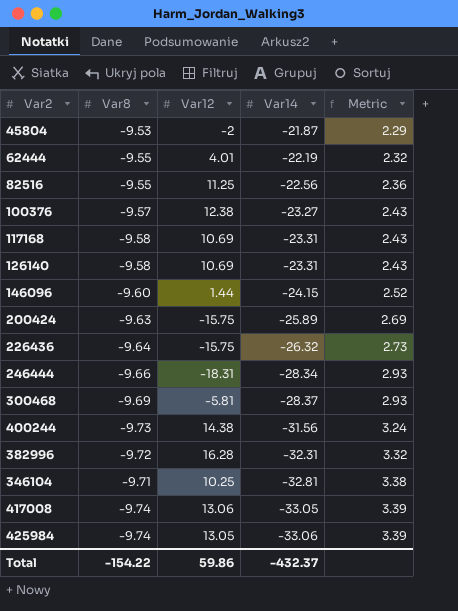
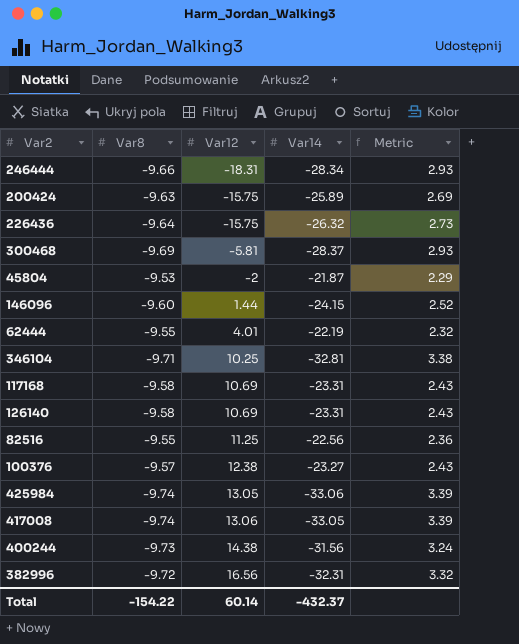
row order: Var14 descending -> Var12 ascending
382996 | Var12: 16.28 -> 16.56
Total | Var12: 59.86 -> 60.14

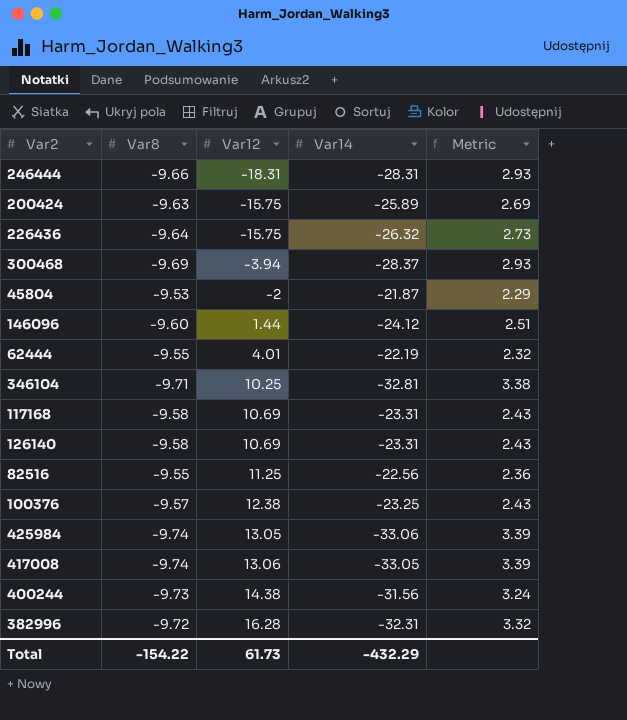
246444 | Var14: -28.34 -> -28.31
300468 | Var12: -5.81 -> -3.94
146096 | Var14: -24.15 -> -24.12
146096 | Metric: 2.52 -> 2.51
100376 | Var14: -23.27 -> -23.25
382996 | Var12: 16.56 -> 16.28
Total | Var12: 60.14 -> 61.73
Total | Var14: -432.37 -> -432.29

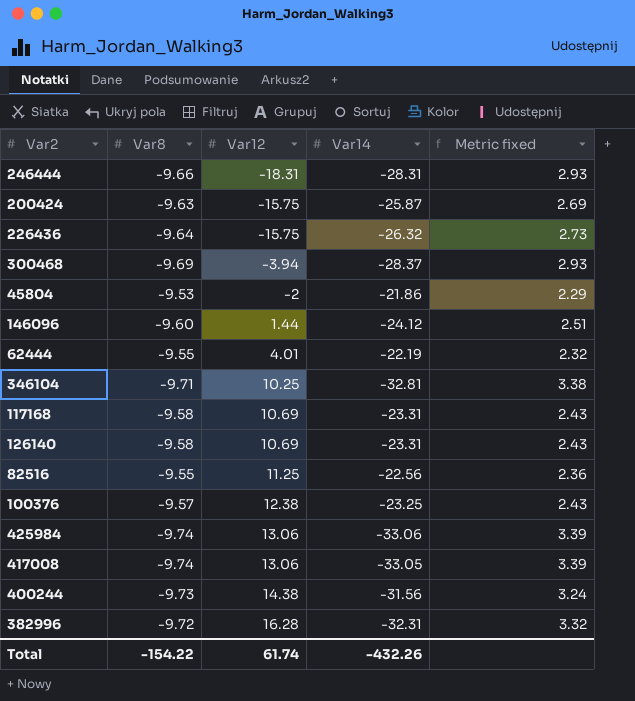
column name: Metric -> Metric fixed
200424 | Var14: -25.89 -> -25.87
45804 | Var14: -21.87 -> -21.86
425984 | Var12: 13.05 -> 13.06
Total | Var12: 61.73 -> 61.74
Total | Var14: -432.29 -> -432.26

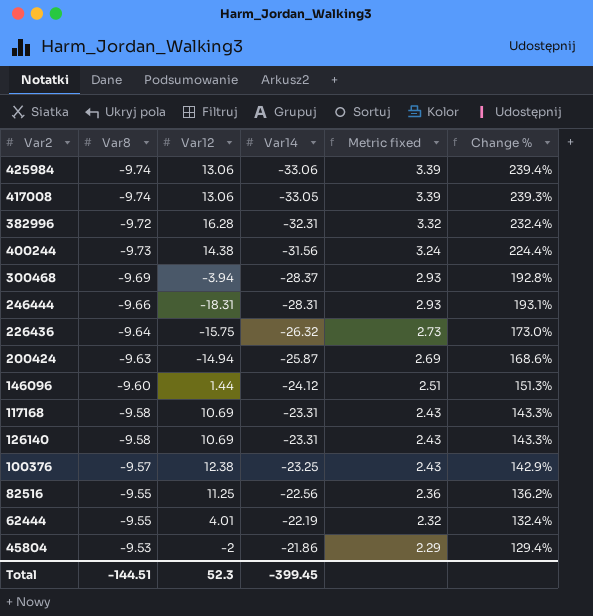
row order: Var12 ascending -> Var14 ascending
column Change % | formula: none -> ([Var14] - [Var8]) / [Var8]
row 346104: -9.71 | 10.25 | -32.81 | 3.38 -> none
200424 | Var12: -15.75 -> -14.94
Total | Var8: -154.22 -> -144.51
Total | Var12: 61.74 -> 52.3
Total | Var14: -432.26 -> -399.45

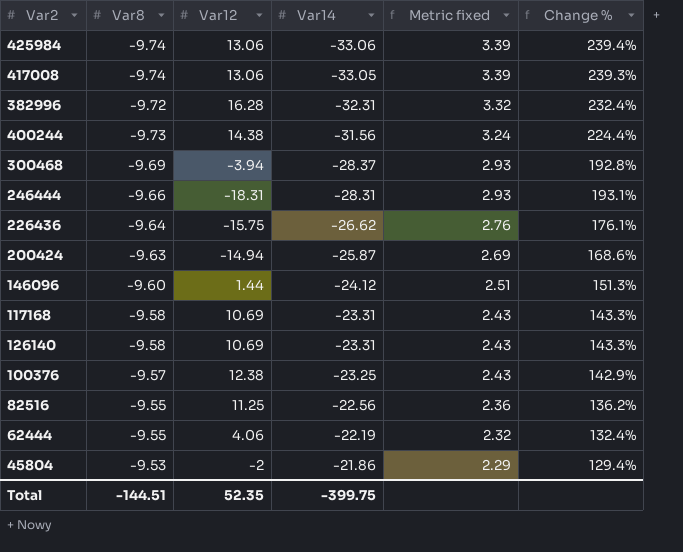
226436 | Var14: -26.32 -> -26.62
226436 | Metric fixed: 2.73 -> 2.76
226436 | Change %: 173.0% -> 176.1%
62444 | Var12: 4.01 -> 4.06
Total | Var12: 52.3 -> 52.35
Total | Var14: -399.45 -> -399.75

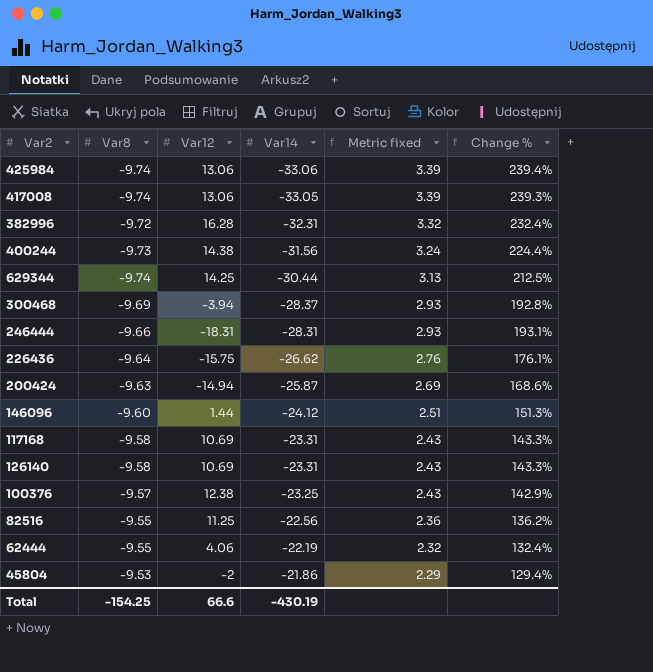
row 629344: none -> -9.74 | 14.25 | -30.44 | 3.13 | 212.5%
Total | Var8: -144.51 -> -154.25
Total | Var12: 52.35 -> 66.6
Total | Var14: -399.75 -> -430.19

